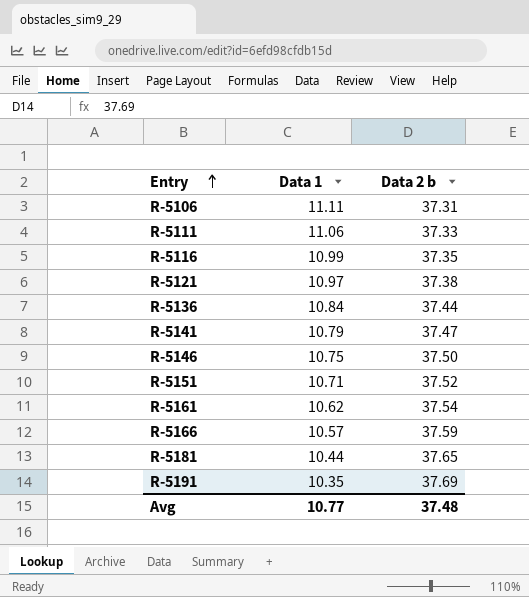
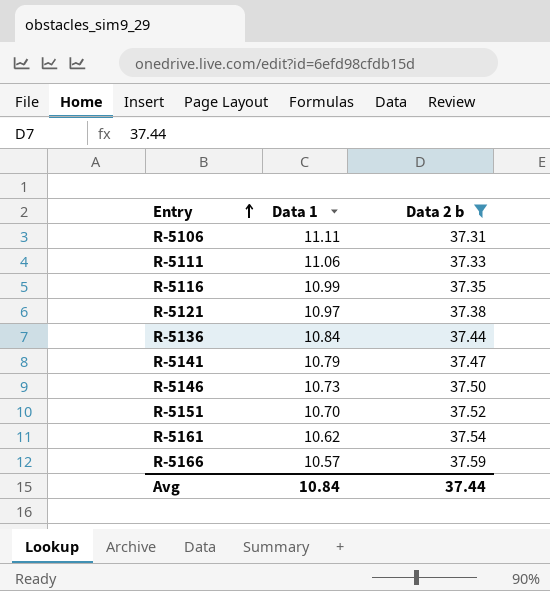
filter: none -> Data 2 b <= 37.59
R-5146 | Data 1: 10.75 -> 10.73
R-5151 | Data 1: 10.71 -> 10.70
Avg | Data 1: 10.77 -> 10.84
Avg | Data 2 b: 37.48 -> 37.44

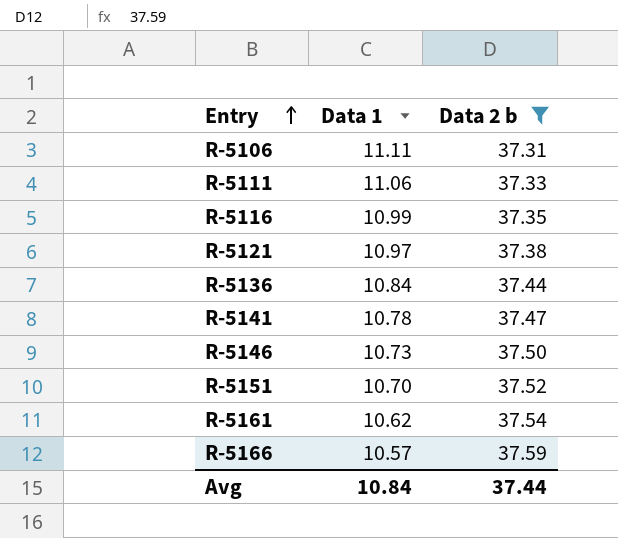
R-5141 | Data 1: 10.79 -> 10.78

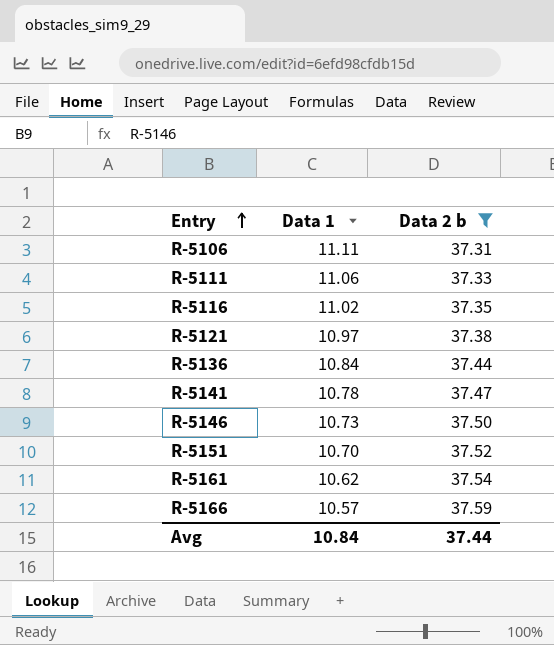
R-5116 | Data 1: 10.99 -> 11.02

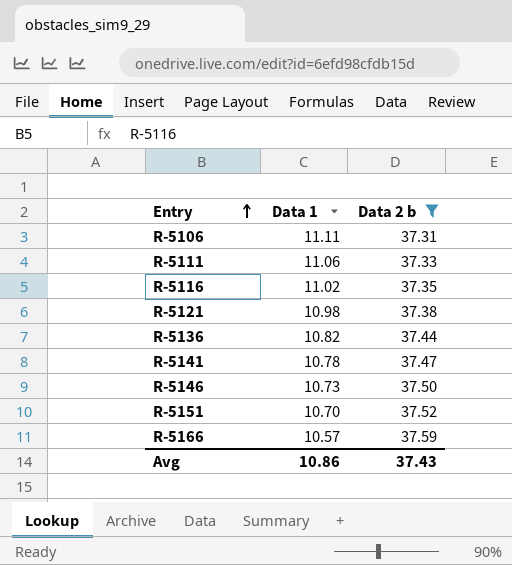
row R-5161: 10.62 | 37.54 -> none
R-5121 | Data 1: 10.97 -> 10.98
R-5136 | Data 1: 10.84 -> 10.82
Avg | Data 1: 10.84 -> 10.86
Avg | Data 2 b: 37.44 -> 37.43

